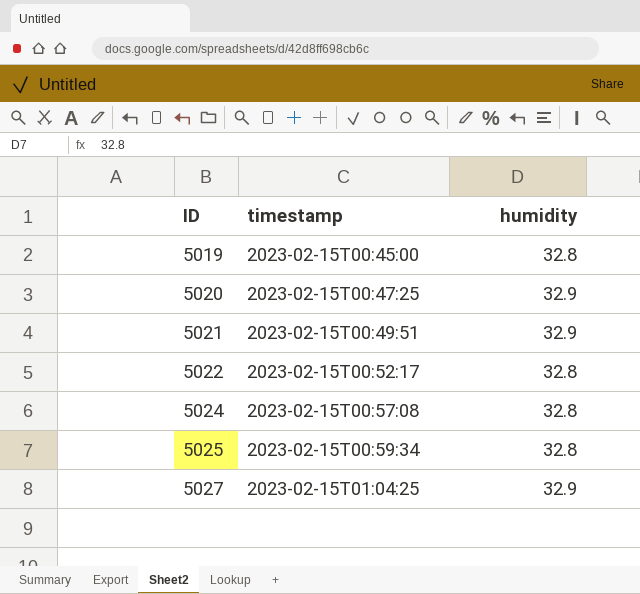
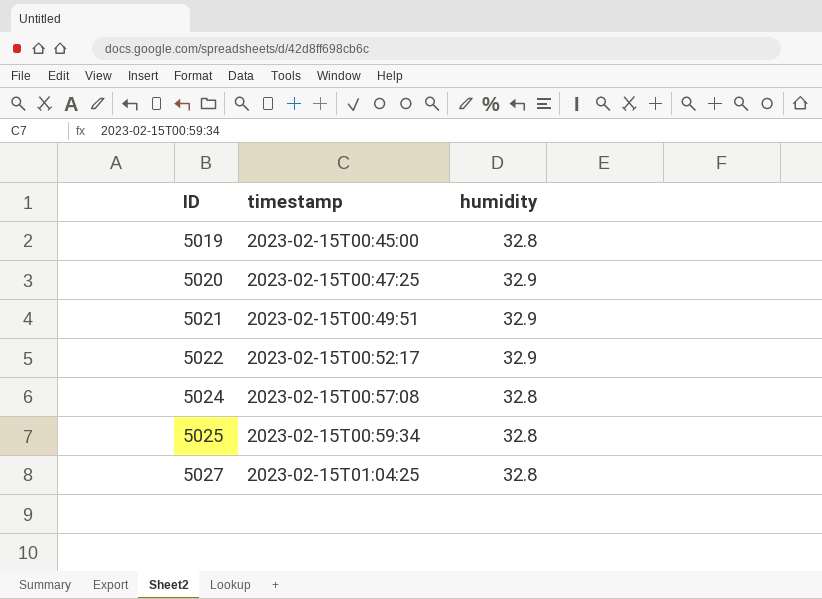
5022 | humidity: 32.8 -> 32.9
5027 | humidity: 32.9 -> 32.8

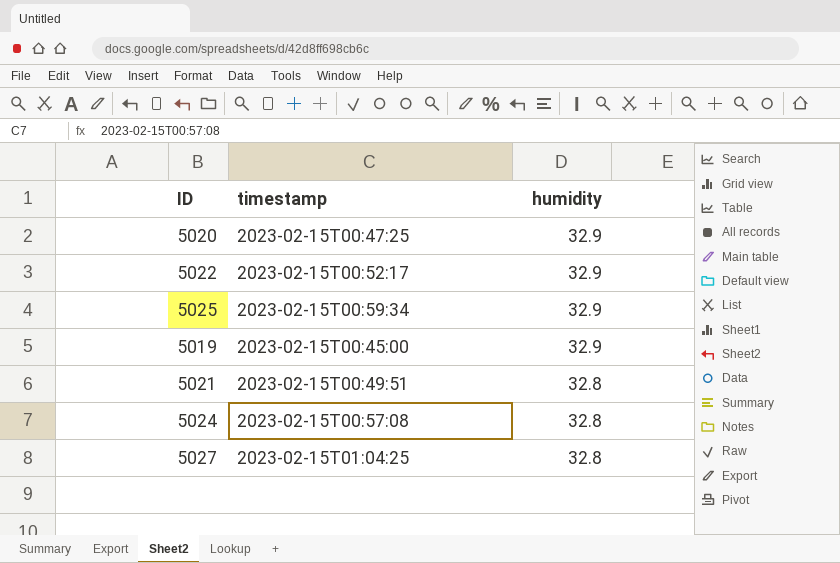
row order: ID ascending -> humidity descending
5025 | humidity: 32.8 -> 32.9
5019 | humidity: 32.8 -> 32.9
5021 | humidity: 32.9 -> 32.8

